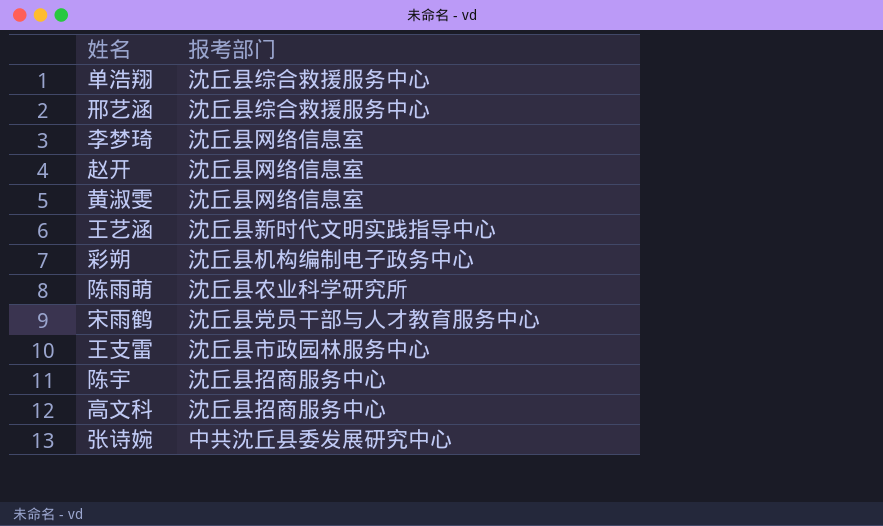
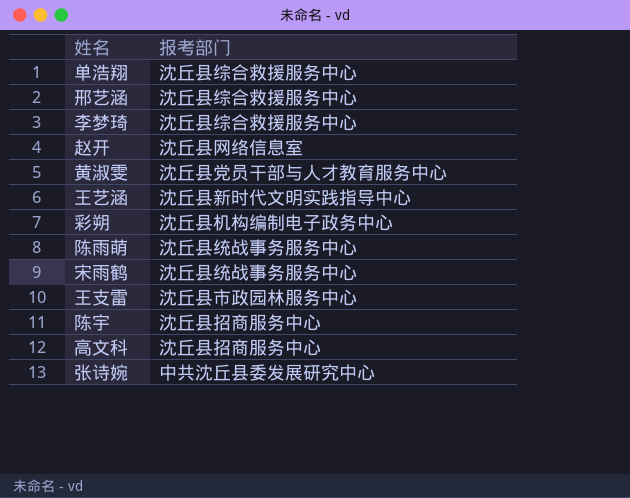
李梦琦 | 报考部门: 沈丘县网络信息室 -> 沈丘县综合救援服务中心
黄淑雯 | 报考部门: 沈丘县网络信息室 -> 沈丘县党员干部与人才教育服务中心
陈雨萌 | 报考部门: 沈丘县农业科学研究所 -> 沈丘县统战事务服务中心
宋雨鹤 | 报考部门: 沈丘县党员干部与人才教育服务中心 -> 沈丘县统战事务服务中心

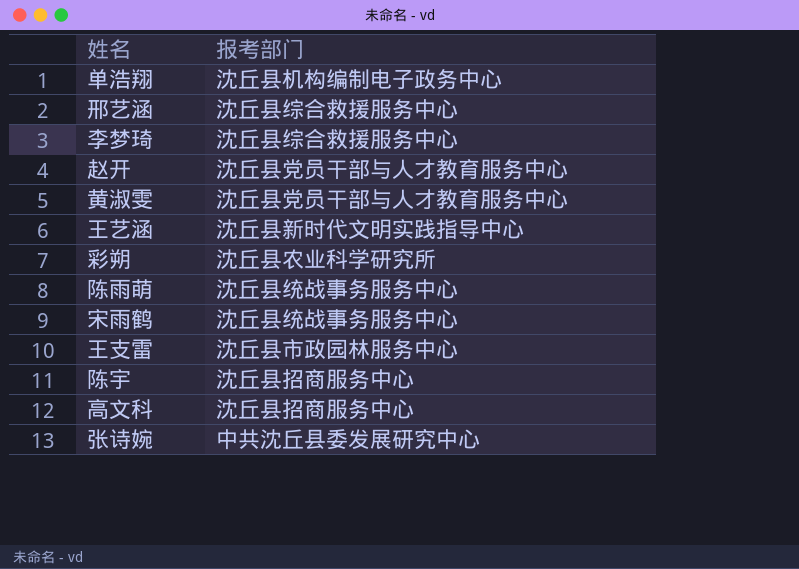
单浩翔 | 报考部门: 沈丘县综合救援服务中心 -> 沈丘县机构编制电子政务中心
赵开 | 报考部门: 沈丘县网络信息室 -> 沈丘县党员干部与人才教育服务中心
彩朔 | 报考部门: 沈丘县机构编制电子政务中心 -> 沈丘县农业科学研究所

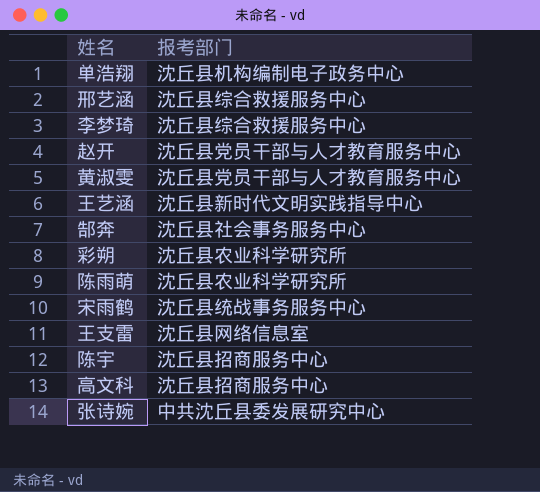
row 郜奔: none -> 沈丘县社会事务服务中心
陈雨萌 | 报考部门: 沈丘县统战事务服务中心 -> 沈丘县农业科学研究所
王支雷 | 报考部门: 沈丘县市政园林服务中心 -> 沈丘县网络信息室

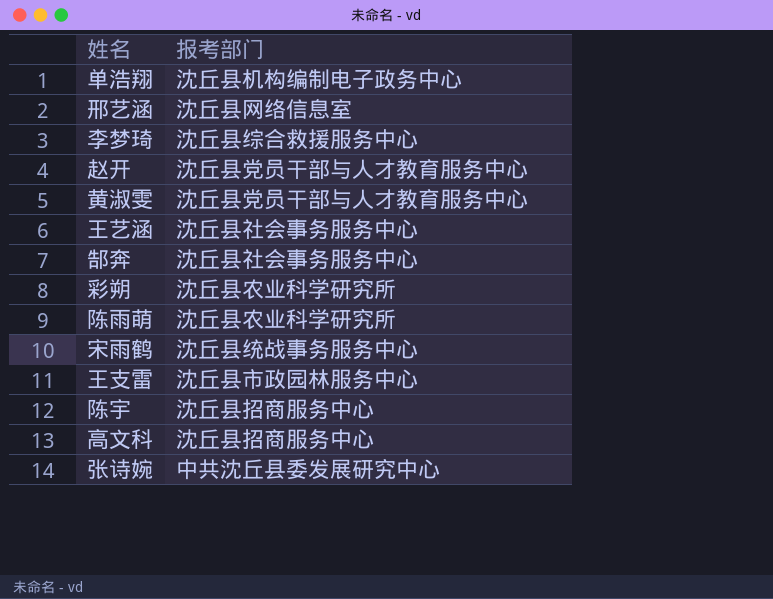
邢艺涵 | 报考部门: 沈丘县综合救援服务中心 -> 沈丘县网络信息室
王艺涵 | 报考部门: 沈丘县新时代文明实践指导中心 -> 沈丘县社会事务服务中心
王支雷 | 报考部门: 沈丘县网络信息室 -> 沈丘县市政园林服务中心

